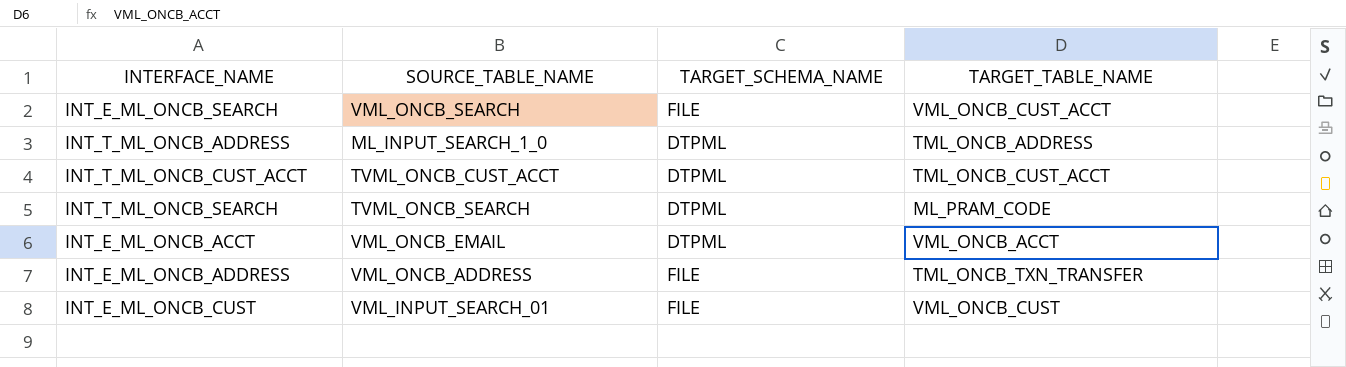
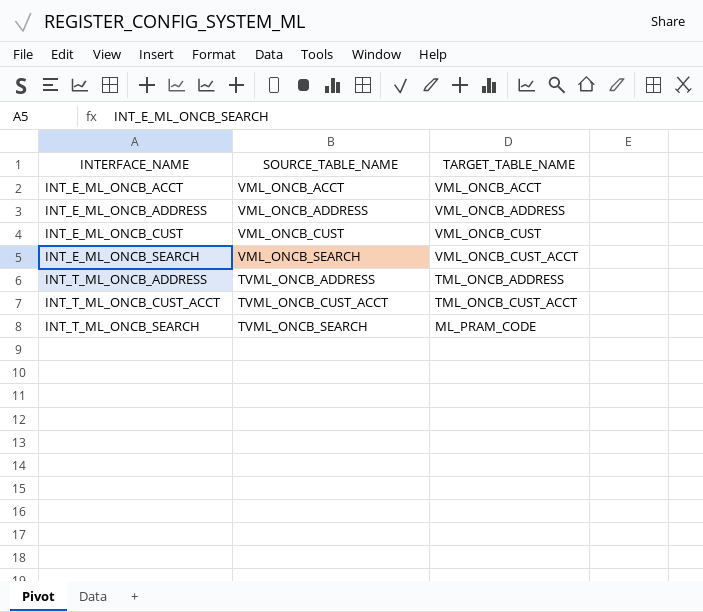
row order: none -> INTERFACE_NAME ascending
column TARGET_SCHEMA_NAME | position: 3 -> none
INT_E_ML_ONCB_ACCT | SOURCE_TABLE_NAME: VML_ONCB_EMAIL -> VML_ONCB_ACCT
INT_E_ML_ONCB_ADDRESS | TARGET_TABLE_NAME: TML_ONCB_TXN_TRANSFER -> VML_ONCB_ADDRESS
INT_E_ML_ONCB_CUST | SOURCE_TABLE_NAME: VML_INPUT_SEARCH_01 -> VML_ONCB_CUST
INT_T_ML_ONCB_ADDRESS | SOURCE_TABLE_NAME: ML_INPUT_SEARCH_1_0 -> TVML_ONCB_ADDRESS

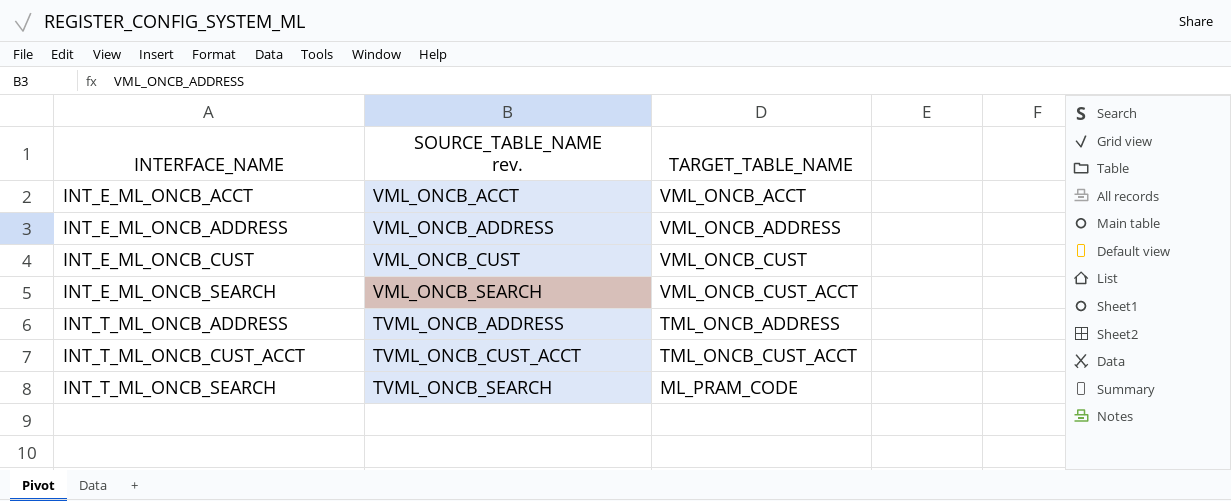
column name: SOURCE_TABLE_NAME -> SOURCE_TABLE_NAME rev.

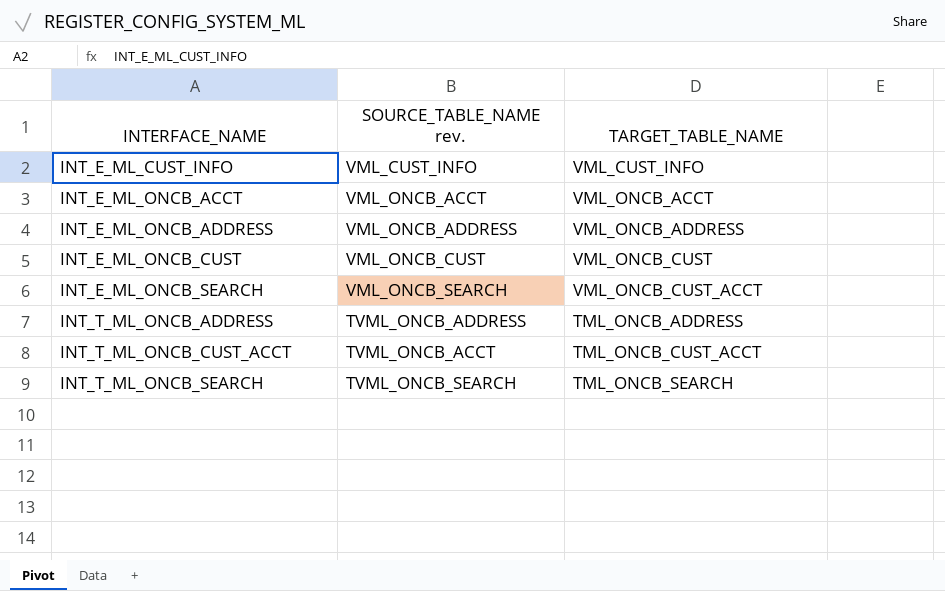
row INT_E_ML_CUST_INFO: none -> VML_CUST_INFO | VML_CUST_INFO
INT_T_ML_ONCB_CUST_ACCT | SOURCE_TABLE_NAME rev.: TVML_ONCB_CUST_ACCT -> TVML_ONCB_ACCT
INT_T_ML_ONCB_SEARCH | TARGET_TABLE_NAME: ML_PRAM_CODE -> TML_ONCB_SEARCH

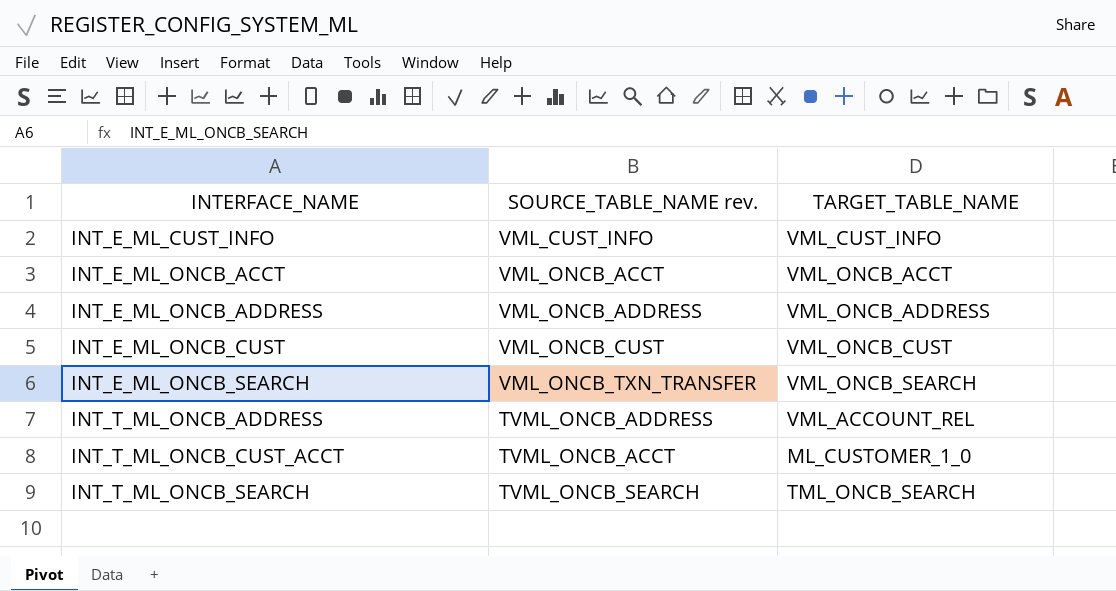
INT_E_ML_ONCB_SEARCH | SOURCE_TABLE_NAME rev.: VML_ONCB_SEARCH -> VML_ONCB_TXN_TRANSFER
INT_E_ML_ONCB_SEARCH | TARGET_TABLE_NAME: VML_ONCB_CUST_ACCT -> VML_ONCB_SEARCH
INT_T_ML_ONCB_ADDRESS | TARGET_TABLE_NAME: TML_ONCB_ADDRESS -> VML_ACCOUNT_REL
INT_T_ML_ONCB_CUST_ACCT | TARGET_TABLE_NAME: TML_ONCB_CUST_ACCT -> ML_CUSTOMER_1_0

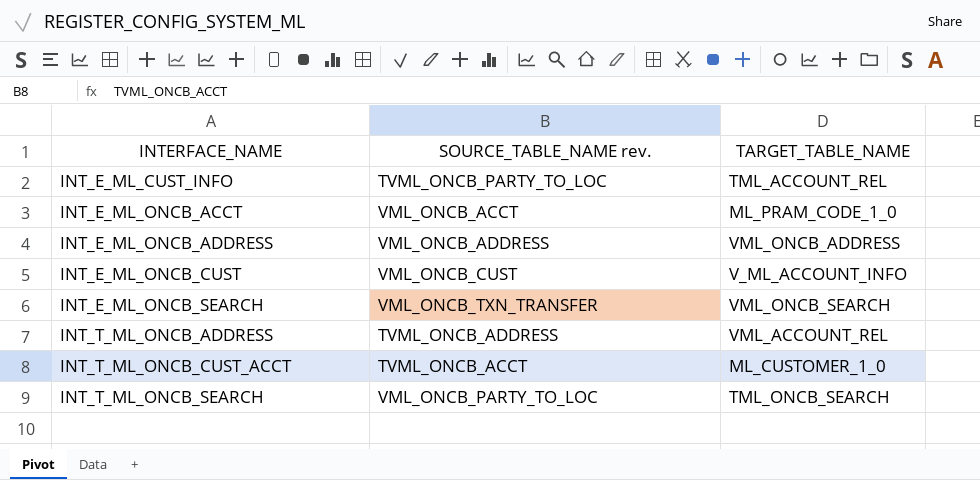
INT_E_ML_CUST_INFO | SOURCE_TABLE_NAME rev.: VML_CUST_INFO -> TVML_ONCB_PARTY_TO_LOC
INT_E_ML_CUST_INFO | TARGET_TABLE_NAME: VML_CUST_INFO -> TML_ACCOUNT_REL
INT_E_ML_ONCB_ACCT | TARGET_TABLE_NAME: VML_ONCB_ACCT -> ML_PRAM_CODE_1_0
INT_E_ML_ONCB_CUST | TARGET_TABLE_NAME: VML_ONCB_CUST -> V_ML_ACCOUNT_INFO
INT_T_ML_ONCB_SEARCH | SOURCE_TABLE_NAME rev.: TVML_ONCB_SEARCH -> VML_ONCB_PARTY_TO_LOC

